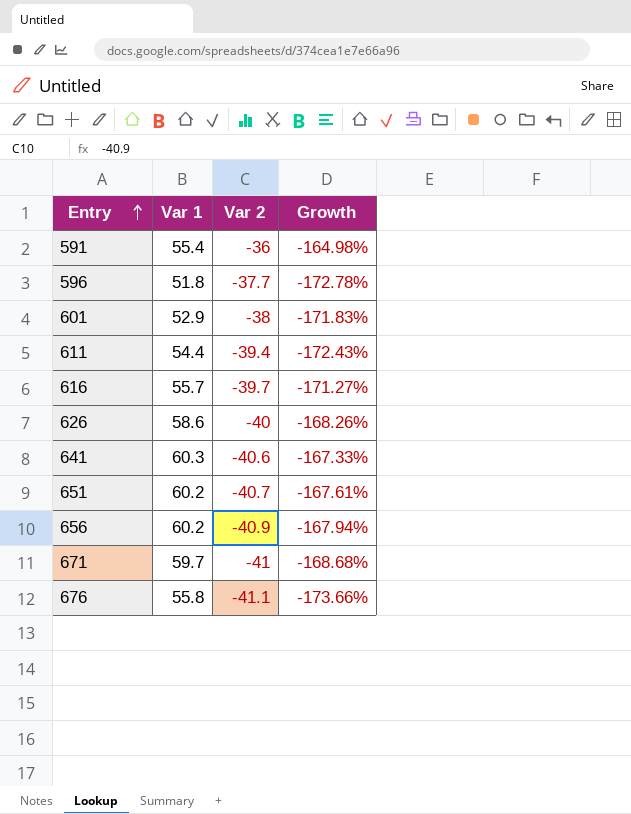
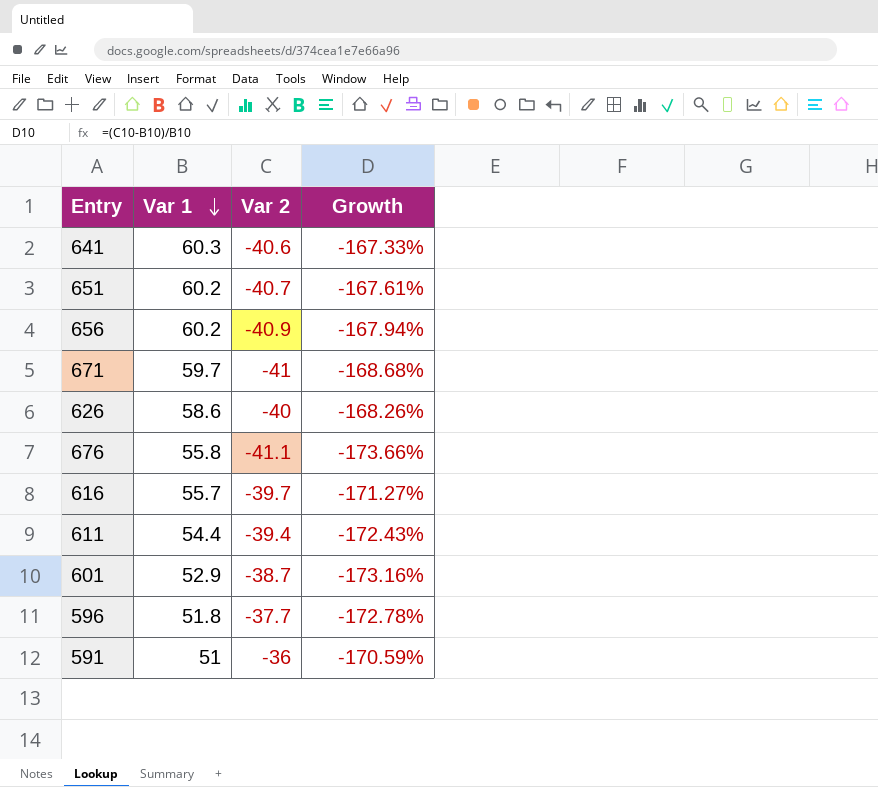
row order: Entry ascending -> Var 1 descending
601 | Var 2: -38 -> -38.7
601 | Growth: -171.83% -> -173.16%
591 | Var 1: 55.4 -> 51
591 | Growth: -164.98% -> -170.59%

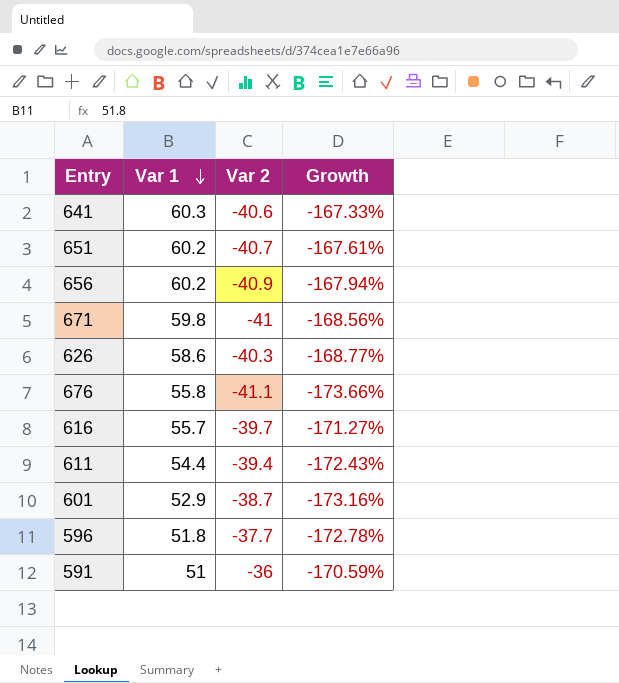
671 | Var 1: 59.7 -> 59.8
671 | Growth: -168.68% -> -168.56%
626 | Var 2: -40 -> -40.3
626 | Growth: -168.26% -> -168.77%

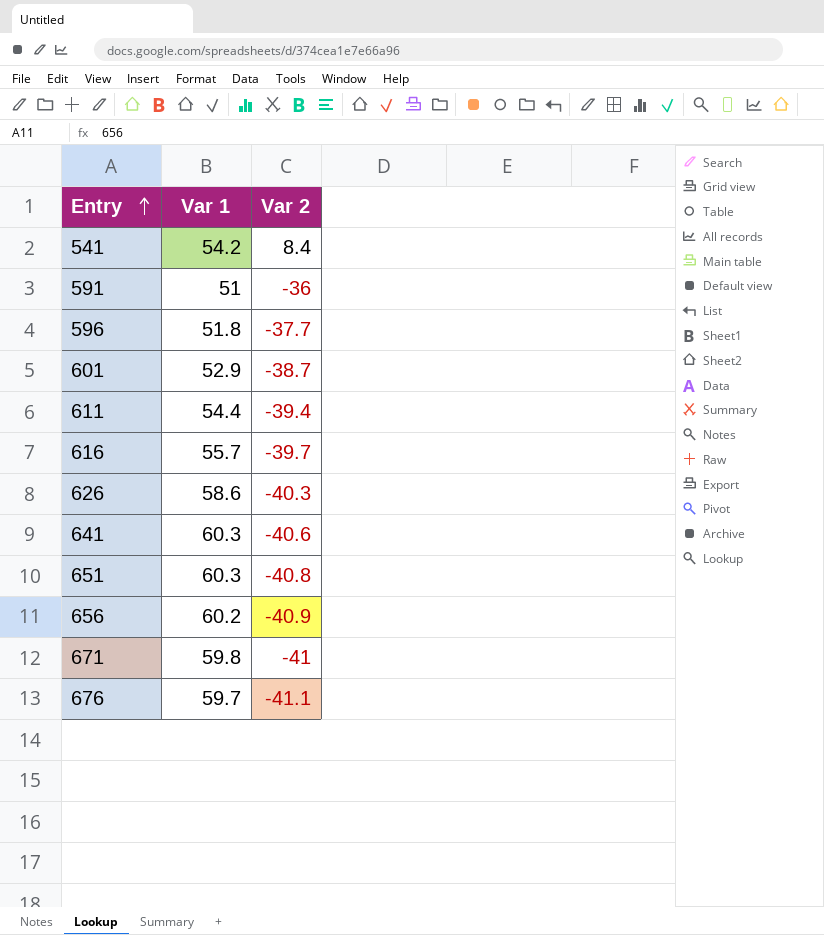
row order: Var 1 descending -> Entry ascending
column Growth | formula: ([Var 2] - [Var 1]) / [Var 1] -> none
row 541: none -> 54.2 | 8.4
651 | Var 1: 60.2 -> 60.3
651 | Var 2: -40.7 -> -40.8
676 | Var 1: 55.8 -> 59.7

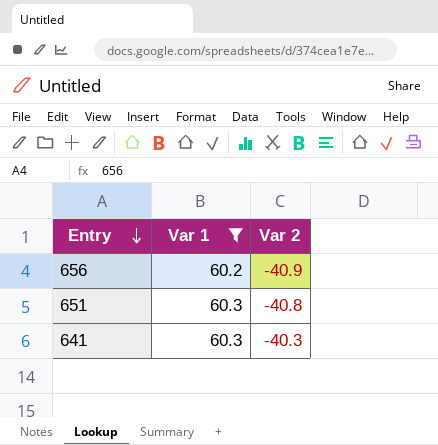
filter: none -> Var 1 >= 60.2
row order: Entry ascending -> Entry descending
641 | Var 2: -40.6 -> -40.3

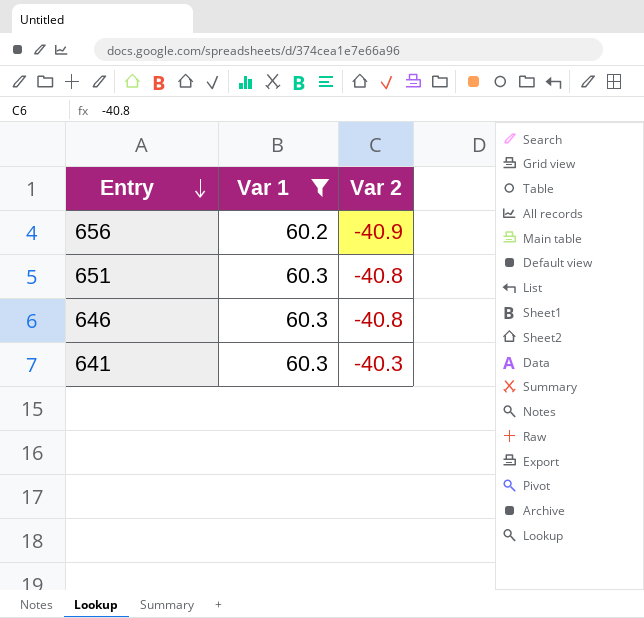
row 646: none -> 60.3 | -40.8

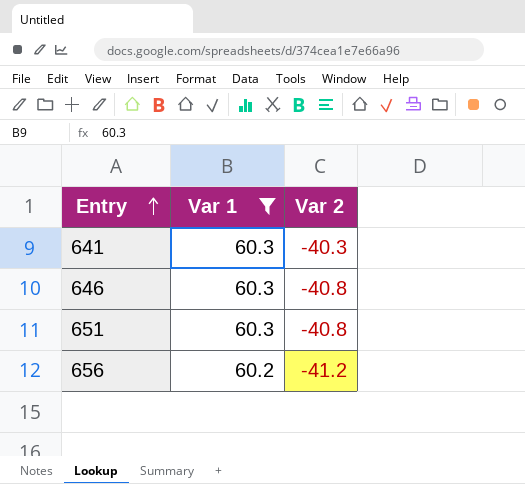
row order: Entry descending -> Entry ascending
656 | Var 2: -40.9 -> -41.2

